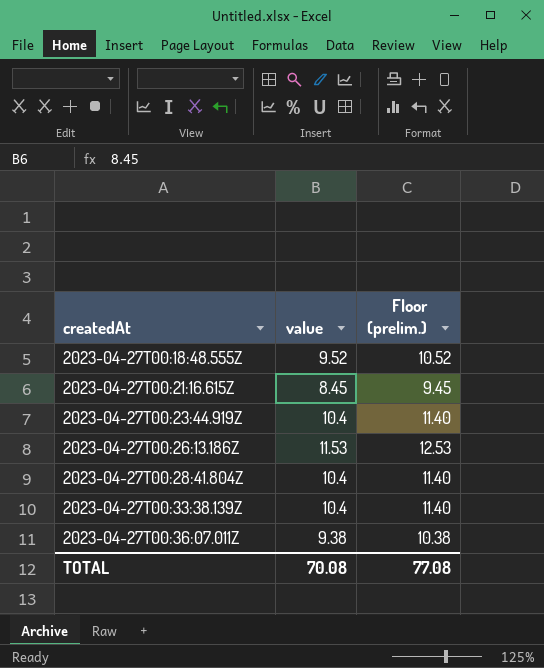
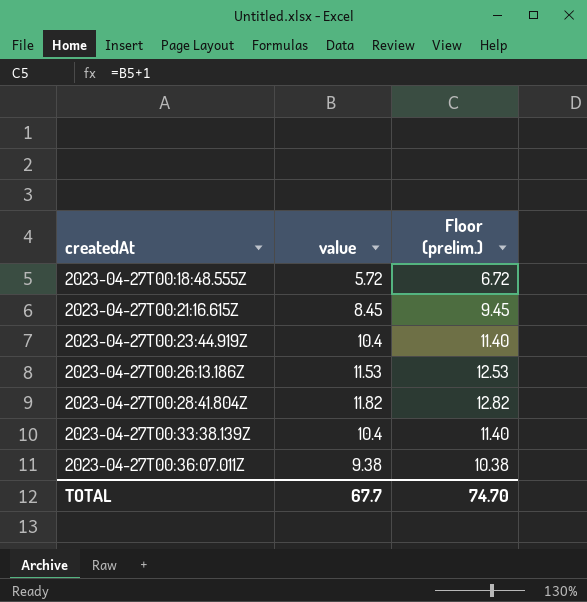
2023-04-27T00:18:48.555Z | value: 9.52 -> 5.72
2023-04-27T00:18:48.555Z | Floor (prelim.): 10.52 -> 6.72
2023-04-27T00:28:41.804Z | value: 10.4 -> 11.82
2023-04-27T00:28:41.804Z | Floor (prelim.): 11.40 -> 12.82
TOTAL | value: 70.08 -> 67.7
TOTAL | Floor (prelim.): 77.08 -> 74.70

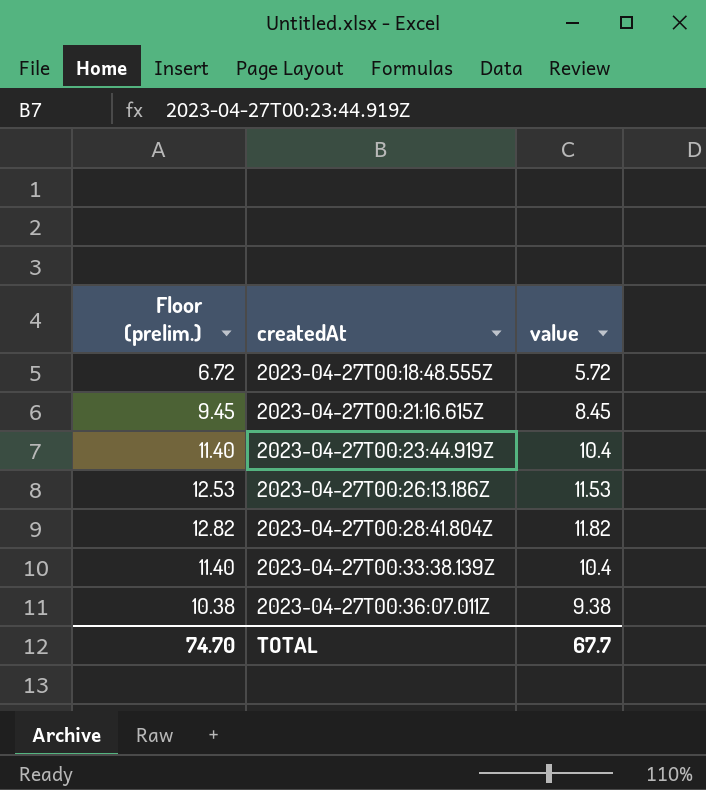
column Floor (prelim.) | position: 3 -> 1

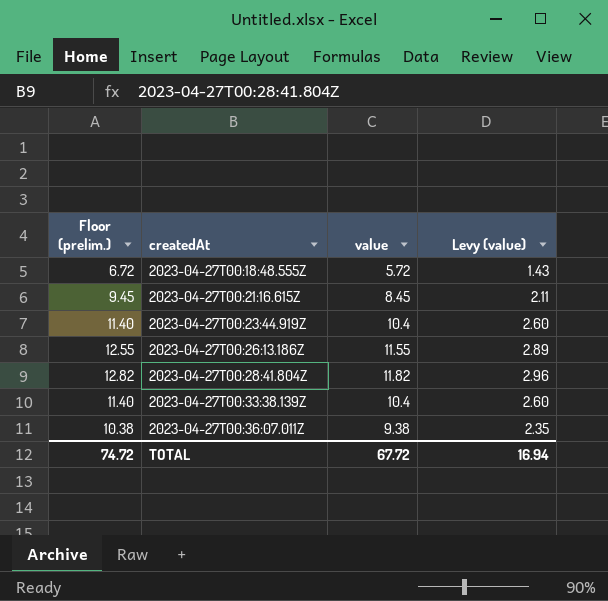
column Levy (value) | formula: none -> [value] * 0.25
2023-04-27T00:26:13.186Z | Floor (prelim.): 12.53 -> 12.55
2023-04-27T00:26:13.186Z | value: 11.53 -> 11.55
TOTAL | Floor (prelim.): 74.70 -> 74.72
TOTAL | value: 67.7 -> 67.72

